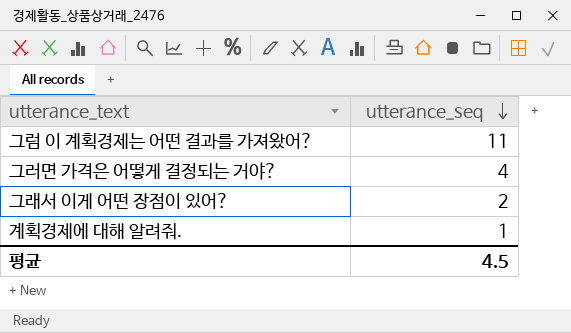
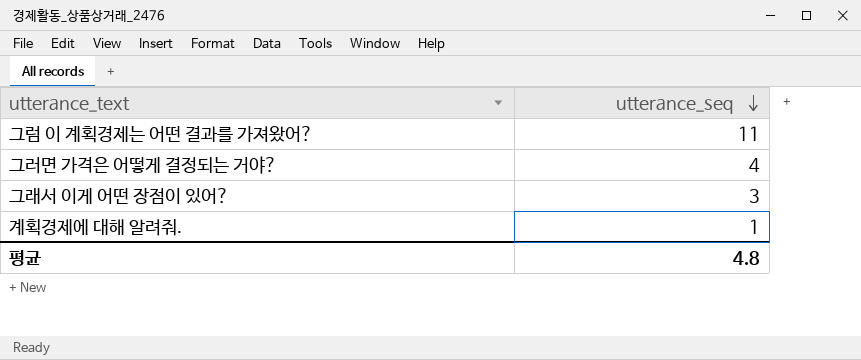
그래서 이게 어떤 장점이 있어? | utterance_seq: 2 -> 3
평균 | utterance_seq: 4.5 -> 4.8

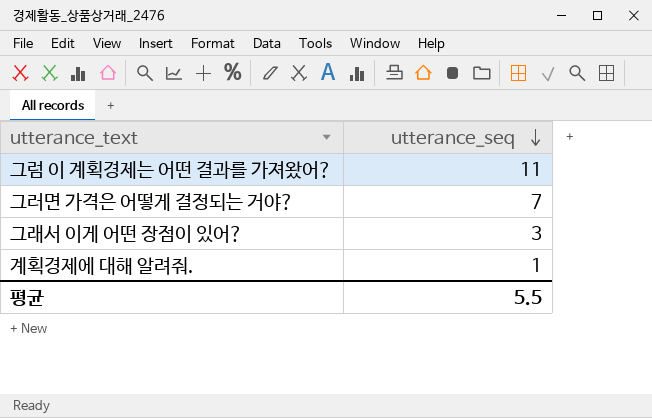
그러면 가격은 어떻게 결정되는 거야? | utterance_seq: 4 -> 7
평균 | utterance_seq: 4.8 -> 5.5

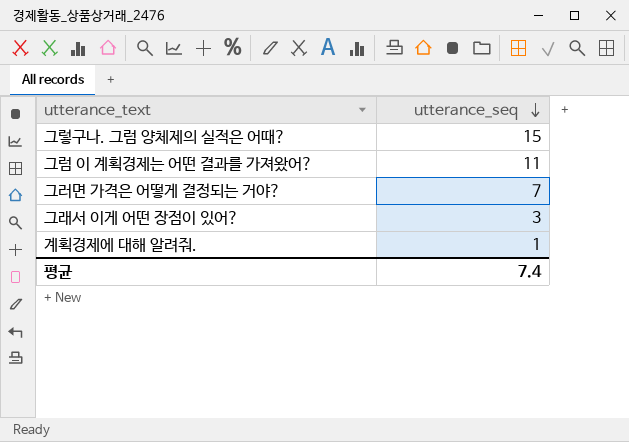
row 그렇구나. 그럼 양체제의 실적은 어때?: none -> 15
평균 | utterance_seq: 5.5 -> 7.4

